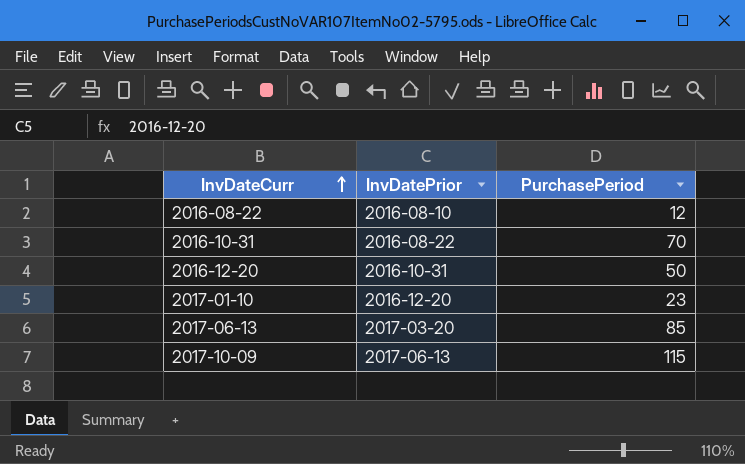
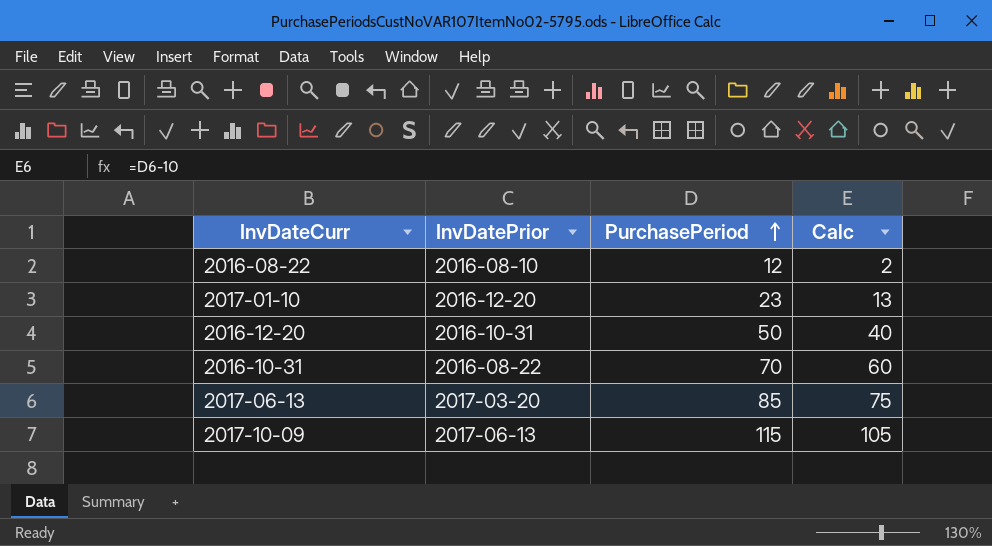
row order: InvDateCurr ascending -> PurchasePeriod ascending
column Calc | formula: none -> [PurchasePeriod] - 10

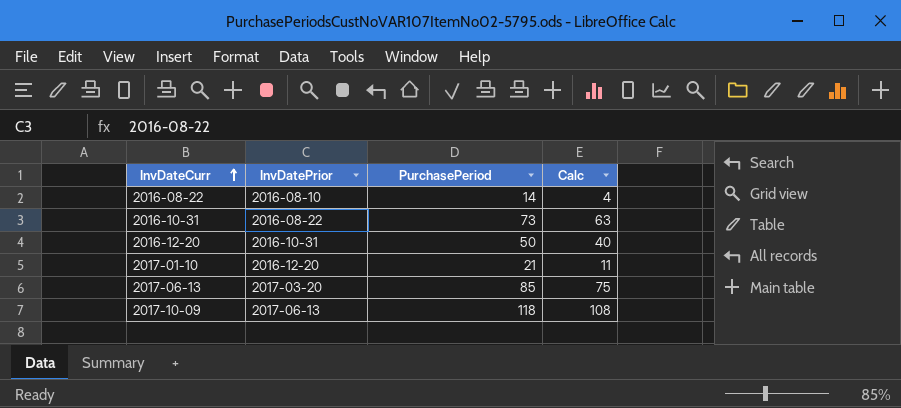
row order: PurchasePeriod ascending -> InvDateCurr ascending
2016-08-22 | PurchasePeriod: 12 -> 14
2016-08-22 | Calc: 2 -> 4
2016-10-31 | PurchasePeriod: 70 -> 73
2016-10-31 | Calc: 60 -> 63
2017-01-10 | PurchasePeriod: 23 -> 21
2017-01-10 | Calc: 13 -> 11
2017-10-09 | PurchasePeriod: 115 -> 118
2017-10-09 | Calc: 105 -> 108

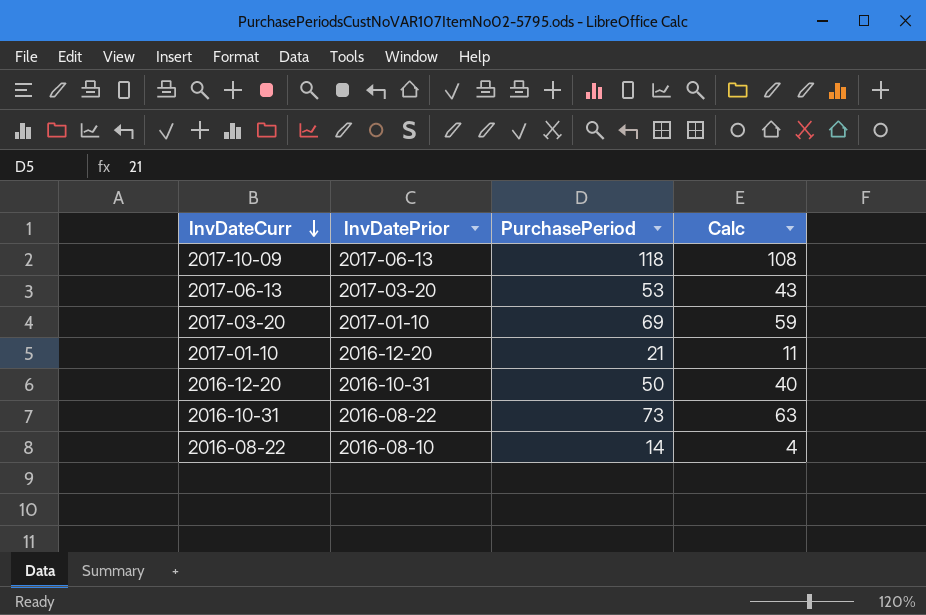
row order: InvDateCurr ascending -> InvDateCurr descending
2017-06-13 | PurchasePeriod: 85 -> 53
2017-06-13 | Calc: 75 -> 43
row 2017-03-20: none -> 2017-01-10 | 69 | 59

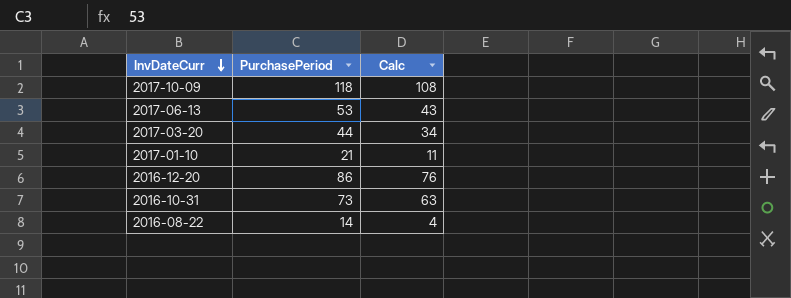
column InvDatePrior | position: 2 -> none
2017-03-20 | PurchasePeriod: 69 -> 44
2017-03-20 | Calc: 59 -> 34
2016-12-20 | PurchasePeriod: 50 -> 86
2016-12-20 | Calc: 40 -> 76

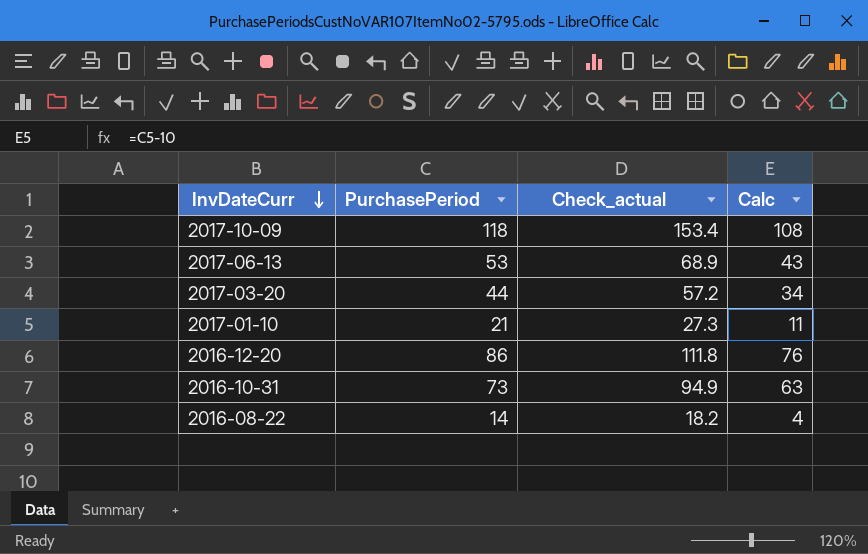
column Check_actual | formula: none -> [PurchasePeriod] * 1.3

